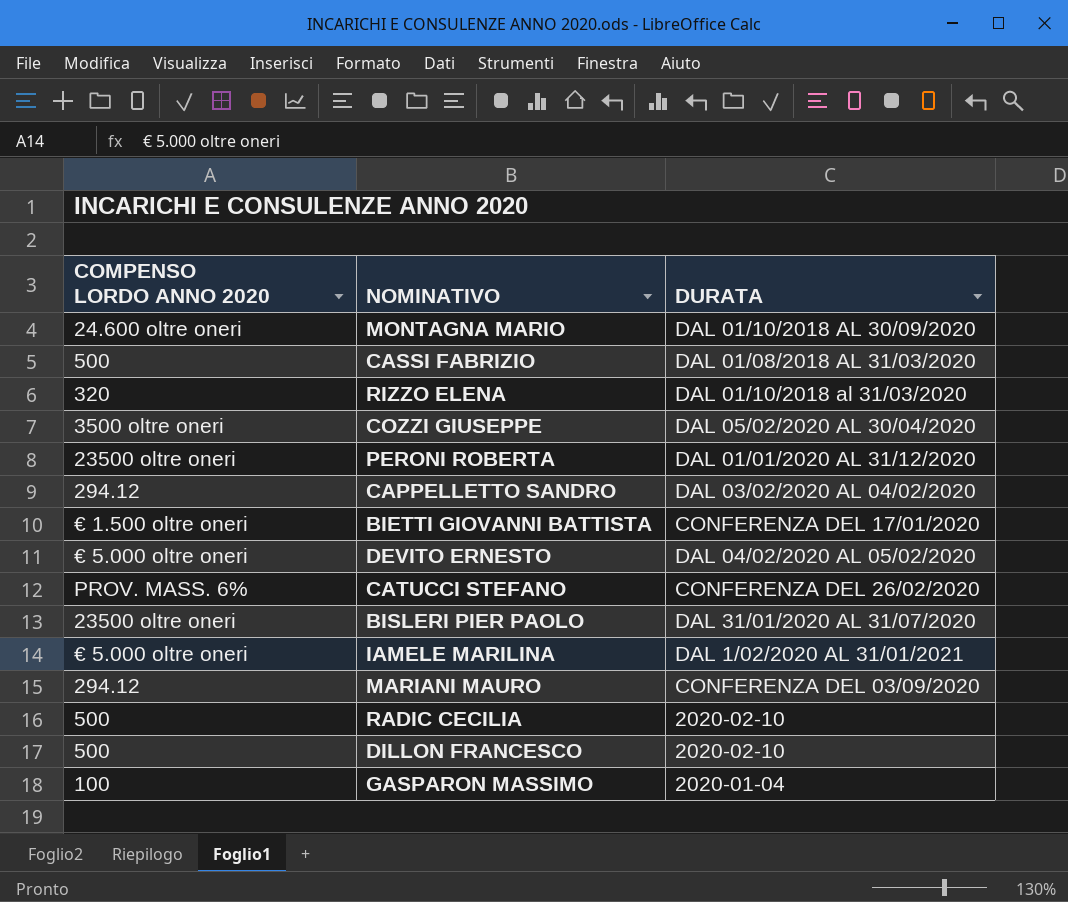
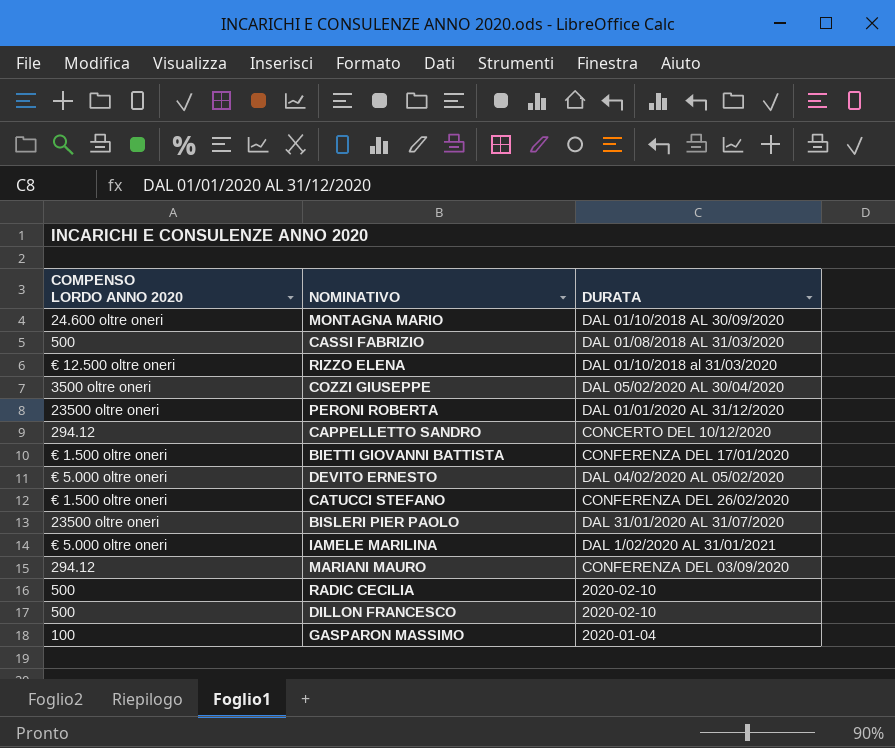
RIZZO ELENA | COMPENSO LORDO ANNO 2020: 320 -> € 12.500 oltre oneri
CAPPELLETTO SANDRO | DURATA: DAL 03/02/2020 AL 04/02/2020 -> CONCERTO DEL 10/12/2020
CATUCCI STEFANO | COMPENSO LORDO ANNO 2020: PROV. MASS. 6% -> € 1.500 oltre oneri

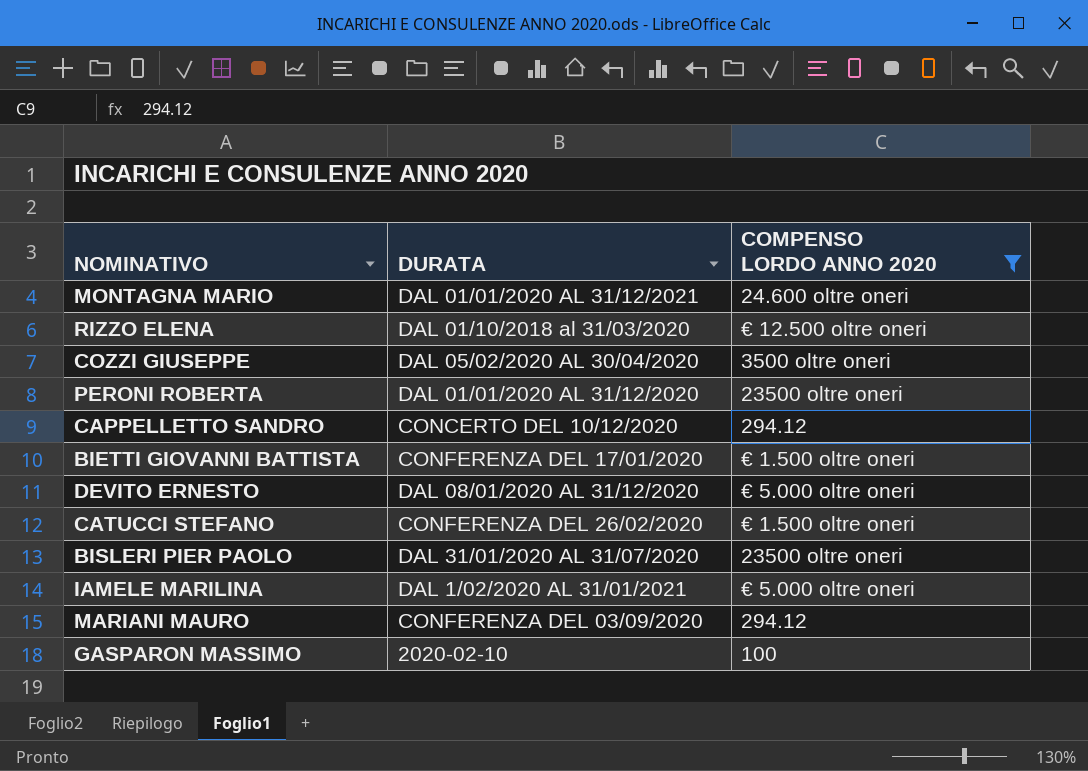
filter: none -> COMPENSO LORDO ANNO 2020 != 500
column COMPENSO LORDO ANNO 2020 | position: 1 -> 3
MONTAGNA MARIO | DURATA: DAL 01/10/2018 AL 30/09/2020 -> DAL 01/01/2020 AL 31/12/2021
DEVITO ERNESTO | DURATA: DAL 04/02/2020 AL 05/02/2020 -> DAL 08/01/2020 AL 31/12/2020
GASPARON MASSIMO | DURATA: 2020-01-04 -> 2020-02-10

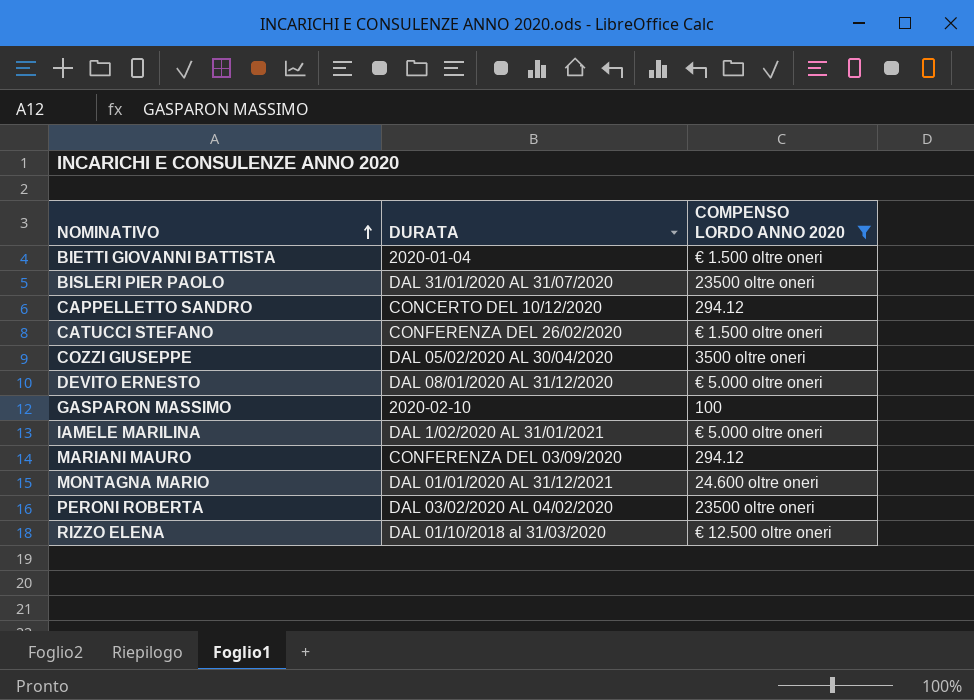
row order: none -> NOMINATIVO ascending
BIETTI GIOVANNI BATTISTA | DURATA: CONFERENZA DEL 17/01/2020 -> 2020-01-04
PERONI ROBERTA | DURATA: DAL 01/01/2020 AL 31/12/2020 -> DAL 03/02/2020 AL 04/02/2020

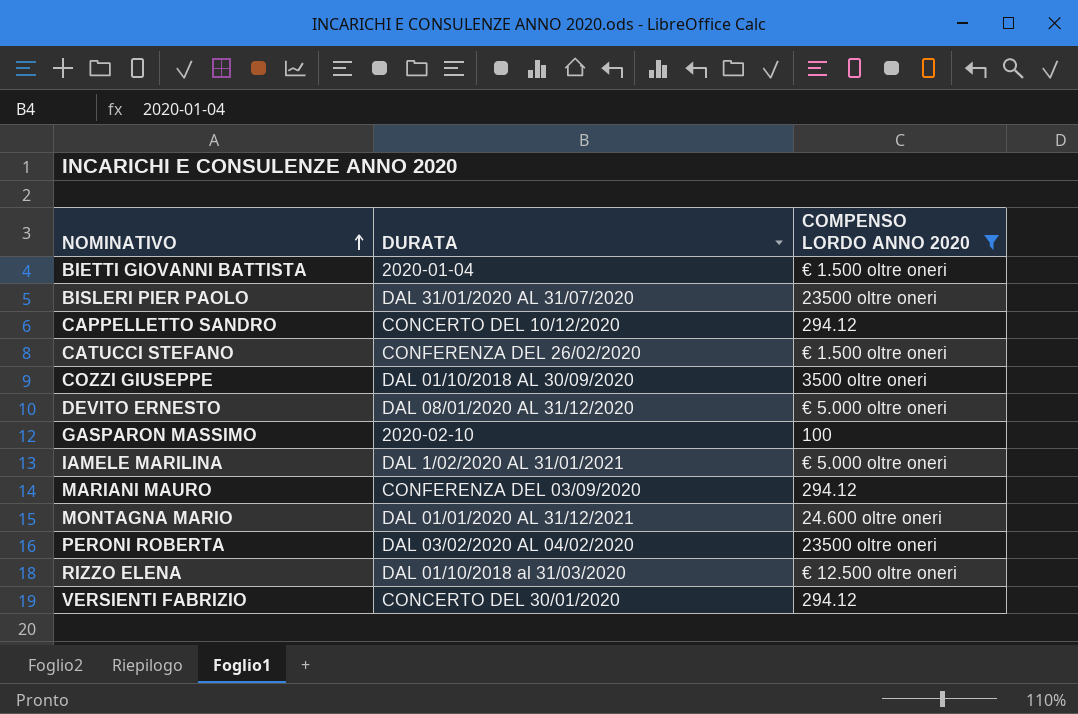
COZZI GIUSEPPE | DURATA: DAL 05/02/2020 AL 30/04/2020 -> DAL 01/10/2018 AL 30/09/2020
row VERSIENTI FABRIZIO: none -> CONCERTO DEL 30/01/2020 | 294.12

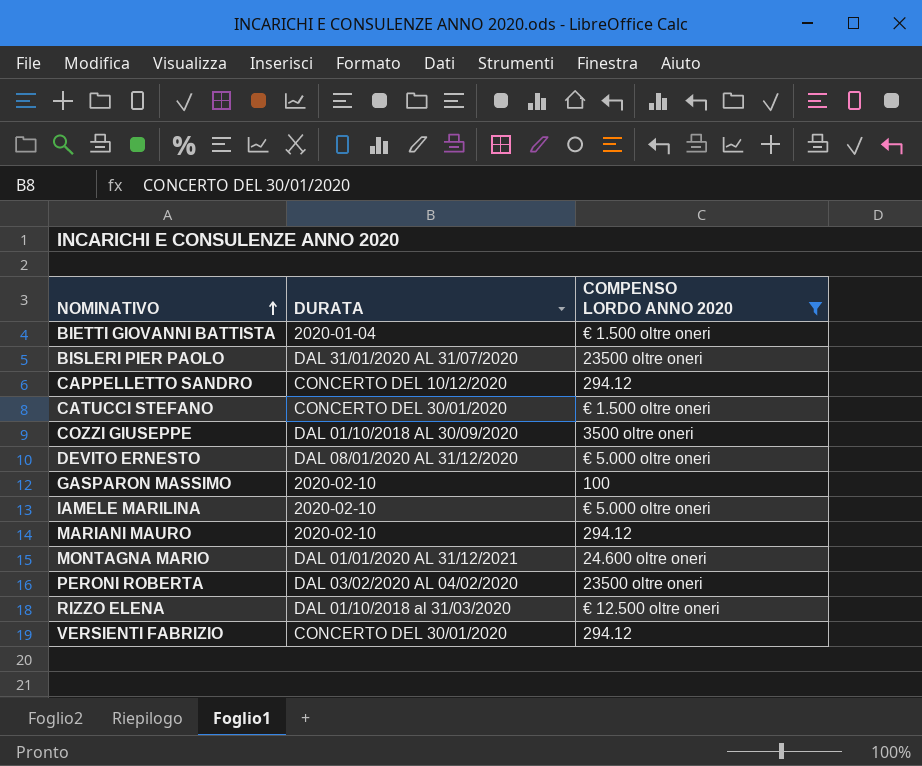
CATUCCI STEFANO | DURATA: CONFERENZA DEL 26/02/2020 -> CONCERTO DEL 30/01/2020
IAMELE MARILINA | DURATA: DAL 1/02/2020 AL 31/01/2021 -> 2020-02-10
MARIANI MAURO | DURATA: CONFERENZA DEL 03/09/2020 -> 2020-02-10

